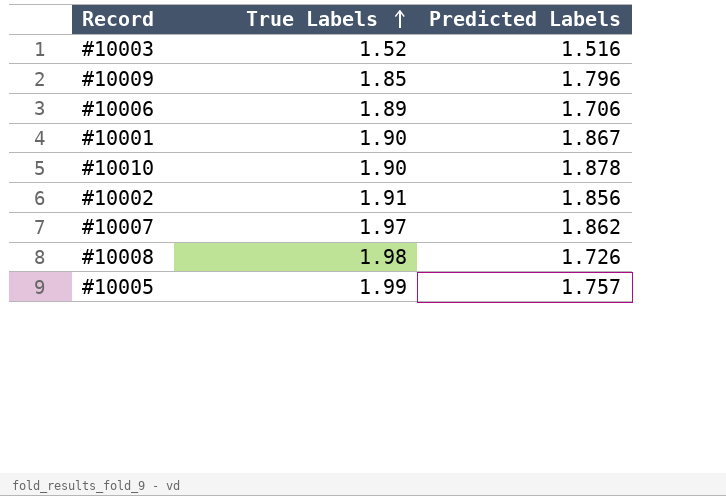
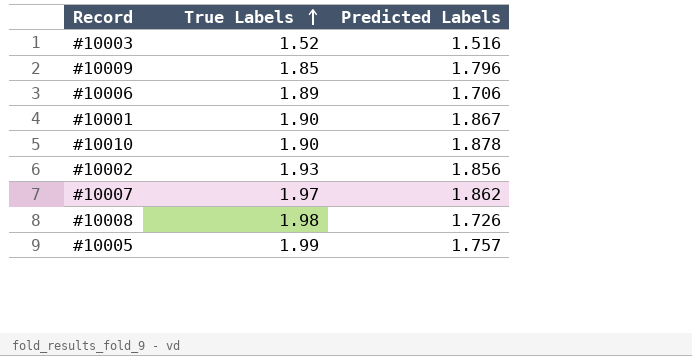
#10002 | True Labels: 1.91 -> 1.93

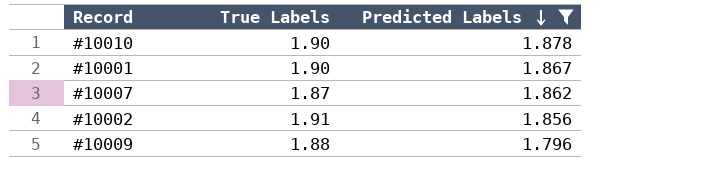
filter: none -> Predicted Labels >= 1.796
row order: True Labels ascending -> Predicted Labels descending
#10007 | True Labels: 1.97 -> 1.87
#10002 | True Labels: 1.93 -> 1.91
#10009 | True Labels: 1.85 -> 1.88

